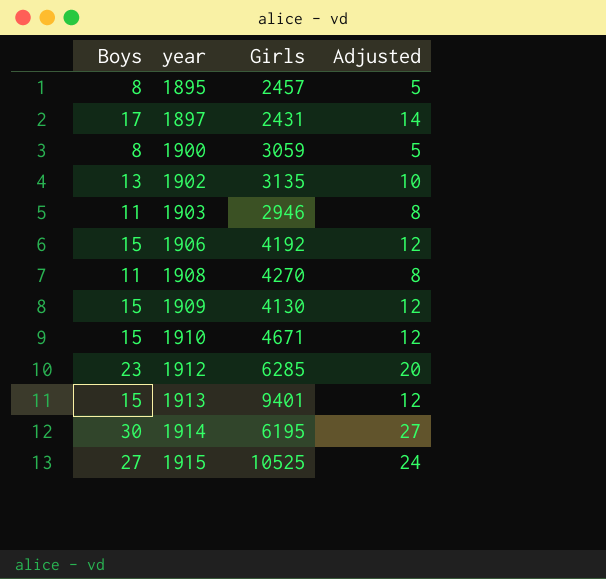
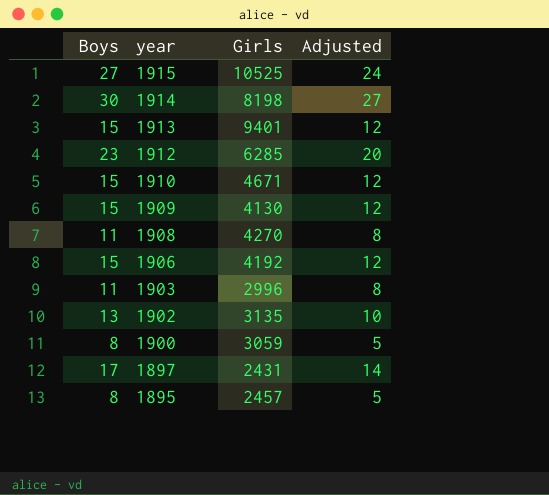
row order: year ascending -> year descending
1914 | Girls: 6195 -> 8198
1903 | Girls: 2946 -> 2996

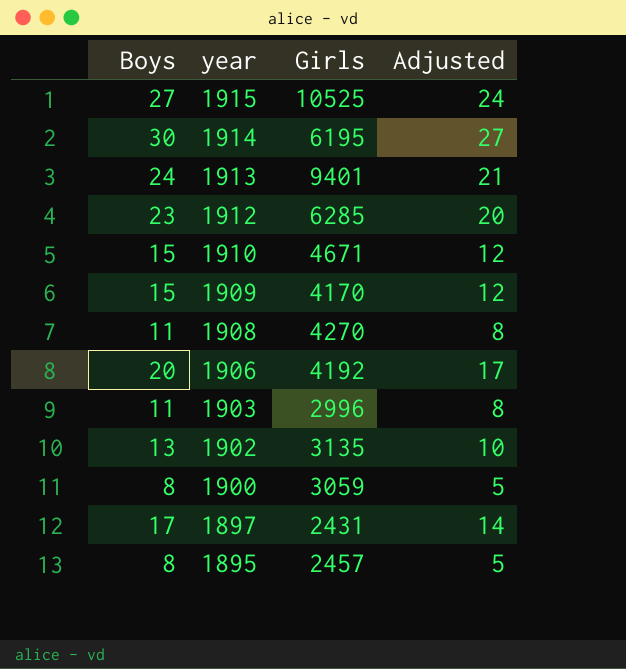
1914 | Girls: 8198 -> 6195
1913 | Boys: 15 -> 24
1913 | Adjusted: 12 -> 21
1909 | Girls: 4130 -> 4170
1906 | Boys: 15 -> 20
1906 | Adjusted: 12 -> 17

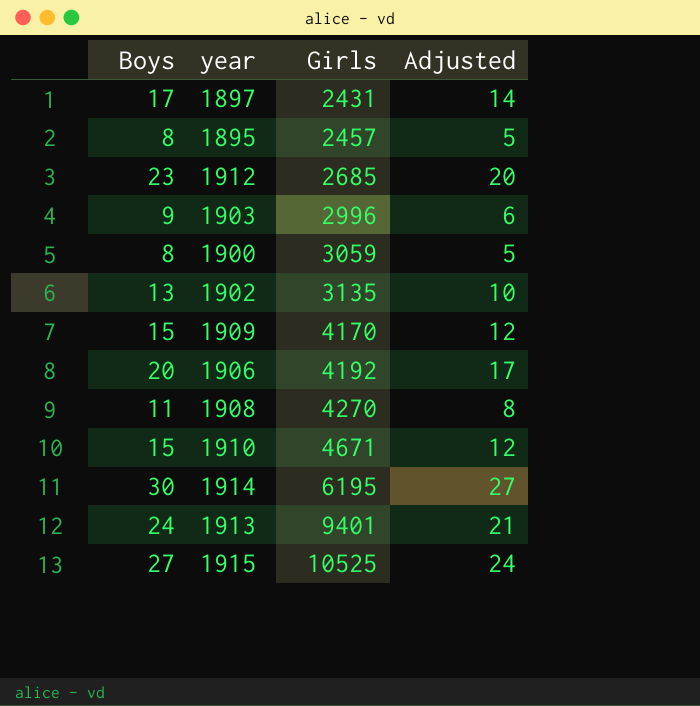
row order: year descending -> Girls ascending
1912 | Girls: 6285 -> 2685
1903 | Boys: 11 -> 9
1903 | Adjusted: 8 -> 6

